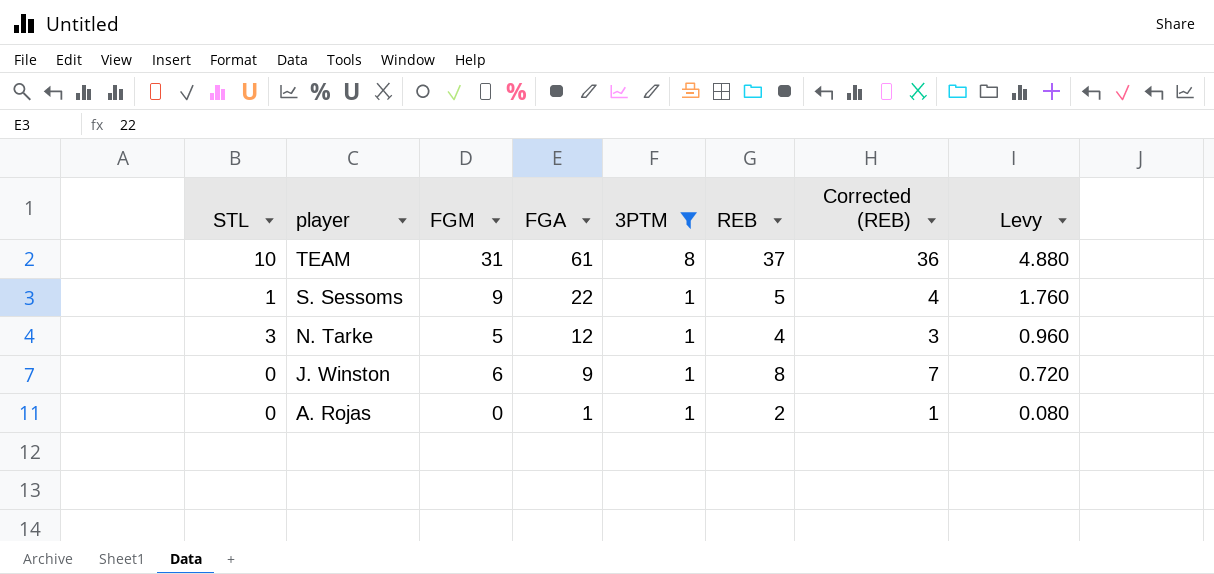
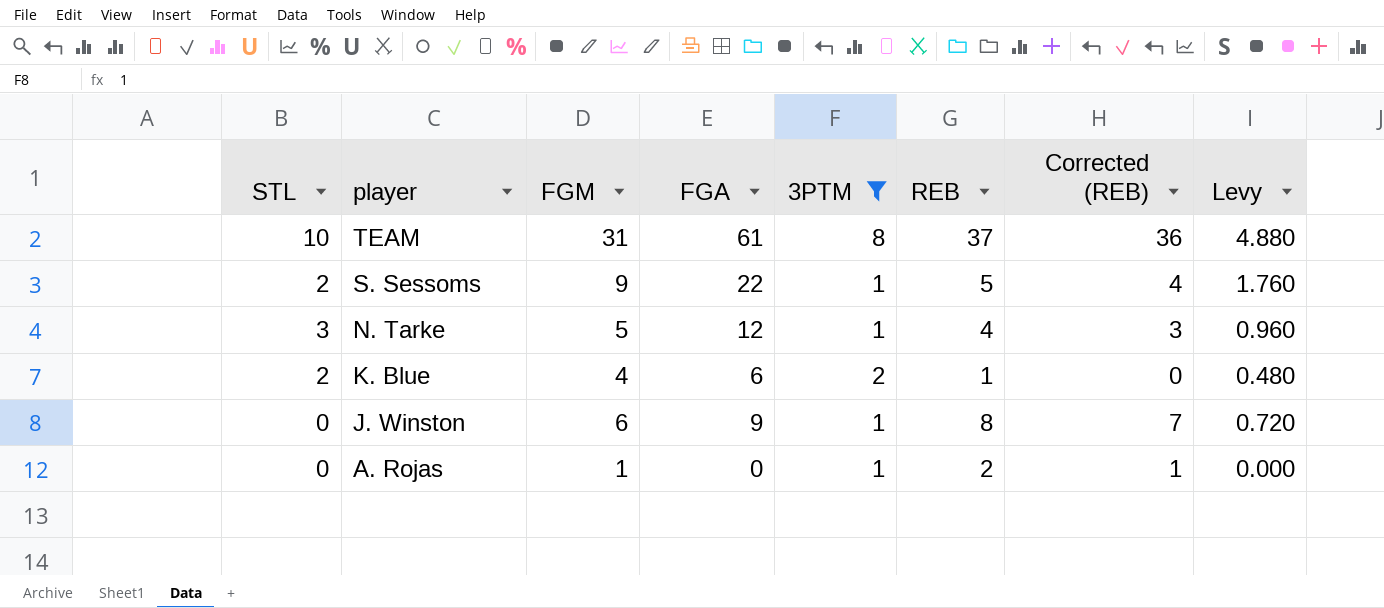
S. Sessoms | STL: 1 -> 2
row K. Blue: none -> 2 | 4 | 6 | 2 | 1 | 0 | 0.480
A. Rojas | FGM: 0 -> 1
A. Rojas | FGA: 1 -> 0
A. Rojas | Levy: 0.080 -> 0.000

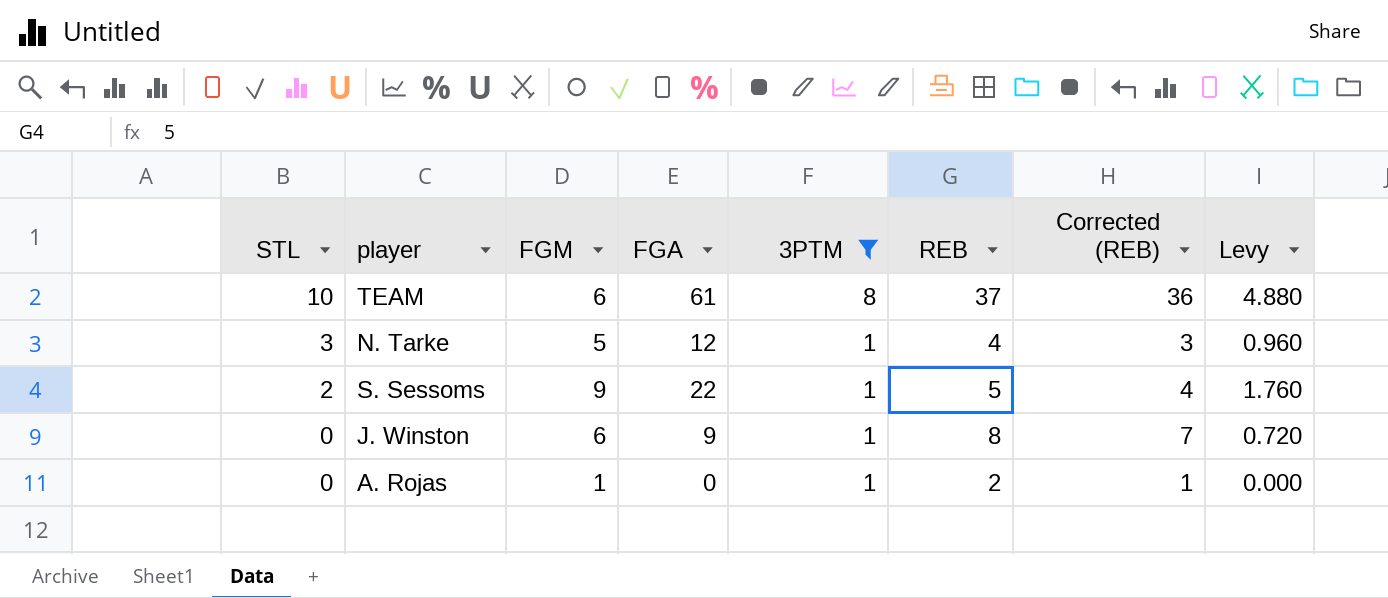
row order: player descending -> STL descending
row K. Blue: 2 | 4 | 6 | 2 | 1 | 0 | 0.480 -> none
TEAM | FGM: 31 -> 6

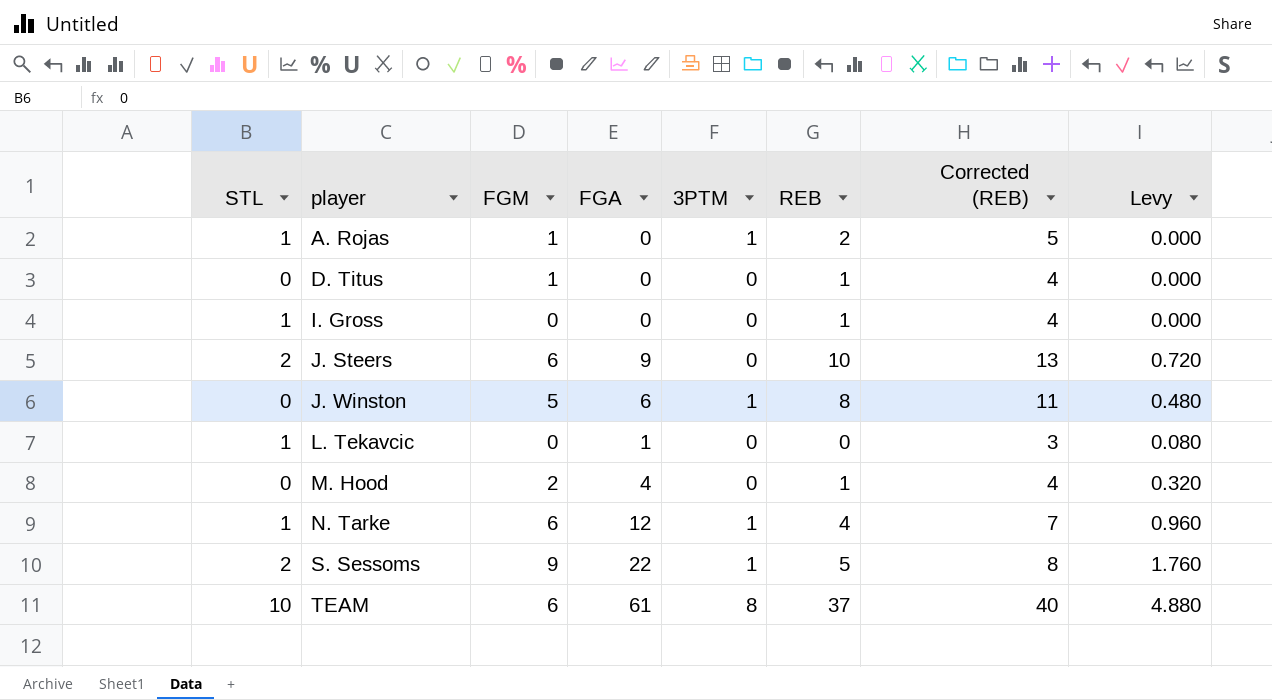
filter: 3PTM != 0 -> none
row order: STL descending -> player ascending
column Corrected (REB) | formula: [REB] - 1 -> [REB] + 3
A. Rojas | STL: 0 -> 1
J. Winston | FGM: 6 -> 5
J. Winston | FGA: 9 -> 6
J. Winston | Levy: 0.720 -> 0.480
N. Tarke | STL: 3 -> 1
N. Tarke | FGM: 5 -> 6

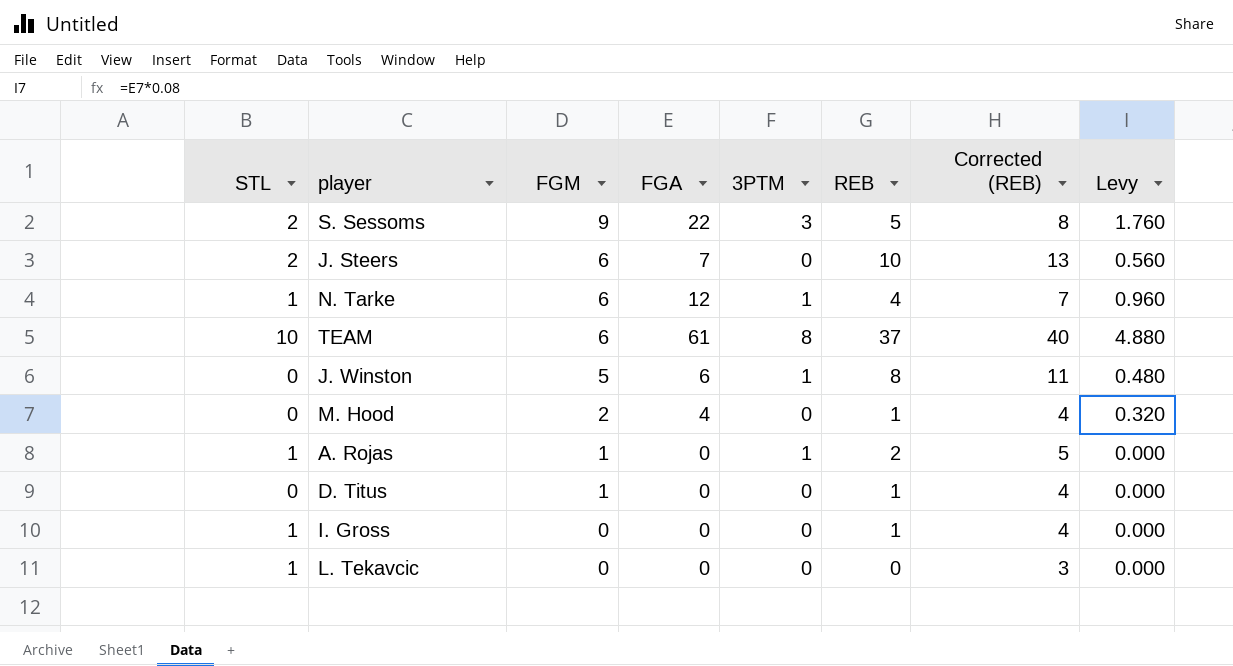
row order: player ascending -> FGM descending
S. Sessoms | 3PTM: 1 -> 3
J. Steers | FGA: 9 -> 7
J. Steers | Levy: 0.720 -> 0.560
L. Tekavcic | FGA: 1 -> 0
L. Tekavcic | Levy: 0.080 -> 0.000

